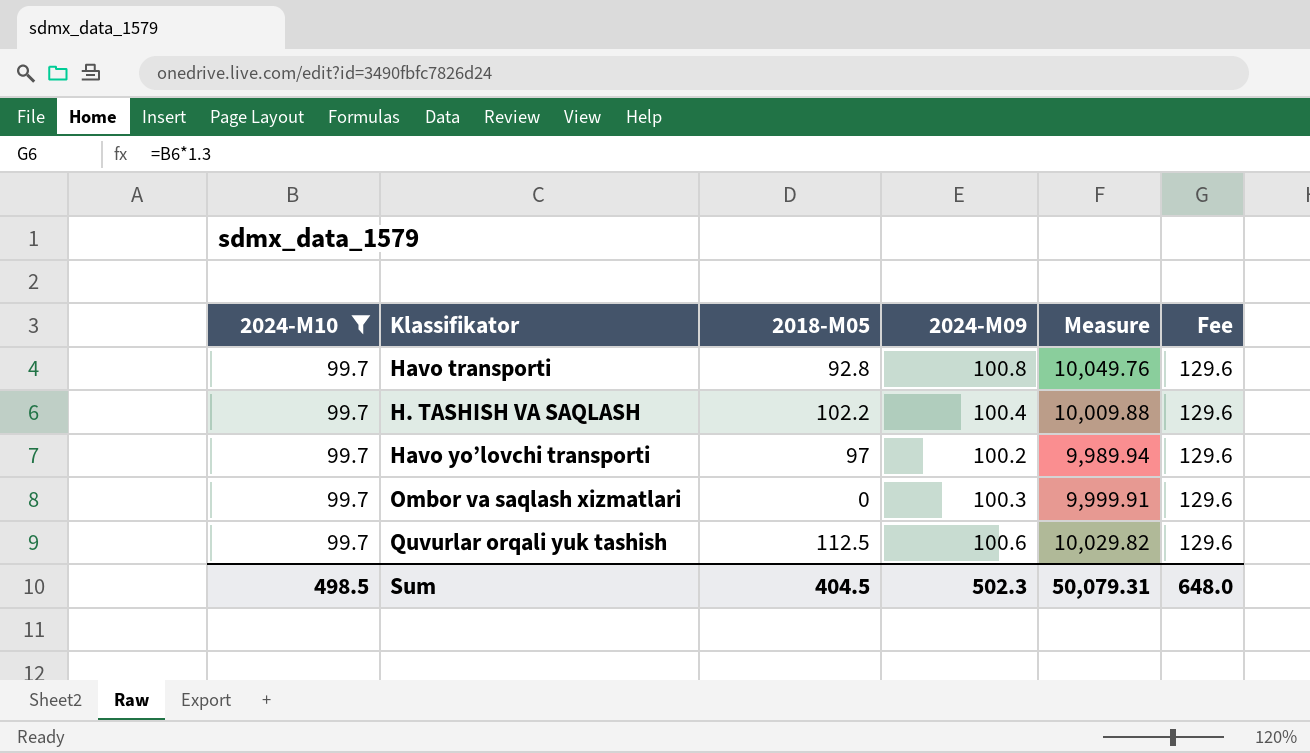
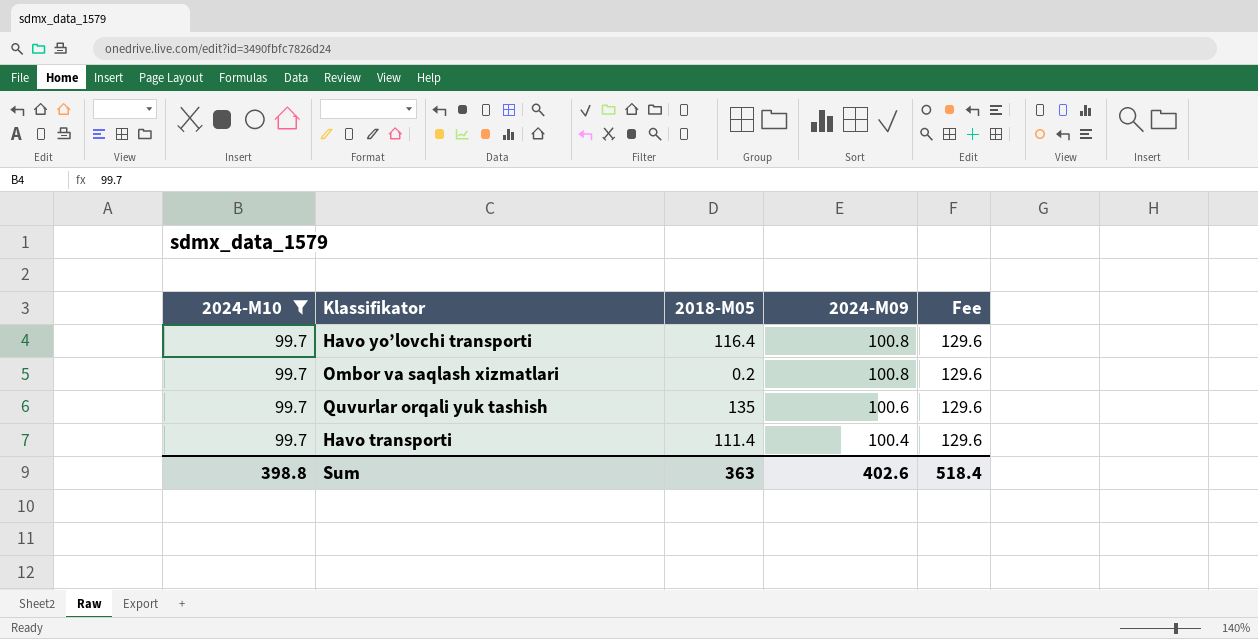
row order: none -> 2024-M09 descending
column Measure | formula: [2024-M10] * [2024-M09] -> none
row H. TASHISH VA SAQLASH: 99.7 | 102.2 | 100.4 | 10,009.88 | 129.6 -> none
Havo yo’lovchi transporti | 2018-М05: 97 -> 116.4
Havo yo’lovchi transporti | 2024-M09: 100.2 -> 100.8
Ombor va saqlash xizmatlari | 2018-М05: 0 -> 0.2
Ombor va saqlash xizmatlari | 2024-M09: 100.3 -> 100.8
Quvurlar orqali yuk tashish | 2018-М05: 112.5 -> 135
Havo transporti | 2018-М05: 92.8 -> 111.4
Havo transporti | 2024-M09: 100.8 -> 100.4
Sum | 2024-M10: 498.5 -> 398.8
Sum | 2018-М05: 404.5 -> 363
Sum | 2024-M09: 502.3 -> 402.6
Sum | Fee: 648.0 -> 518.4

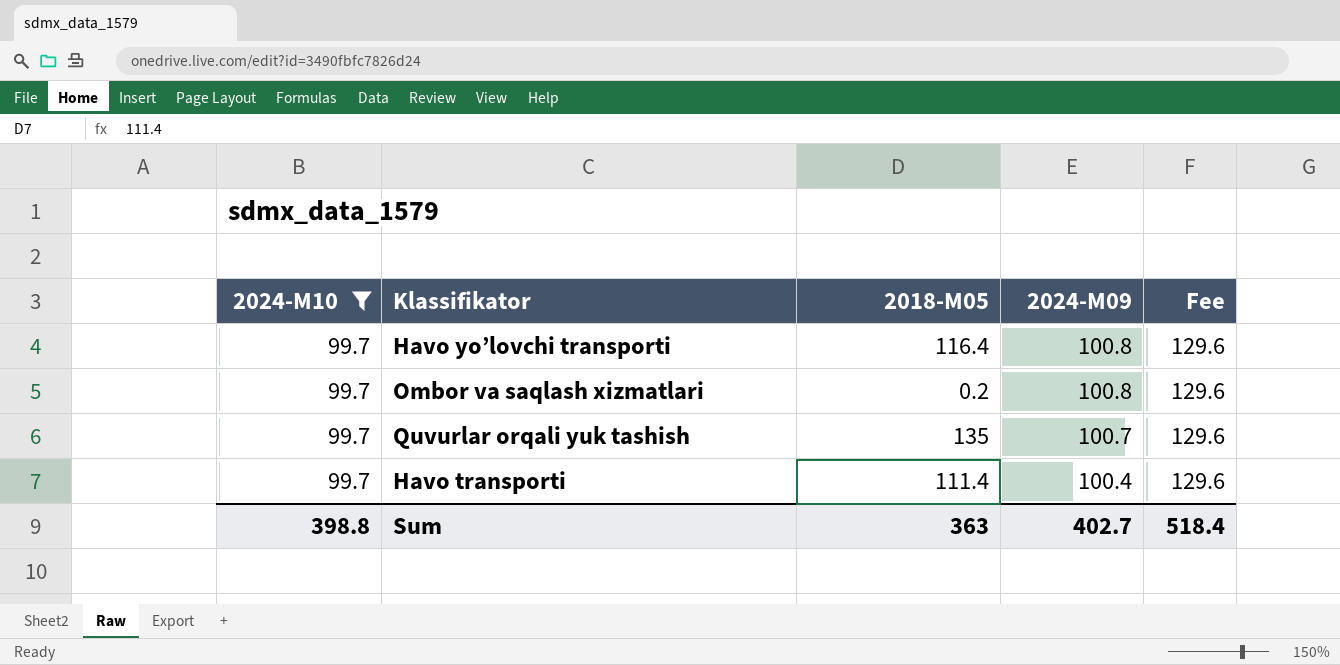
Quvurlar orqali yuk tashish | 2024-M09: 100.6 -> 100.7
Sum | 2024-M09: 402.6 -> 402.7

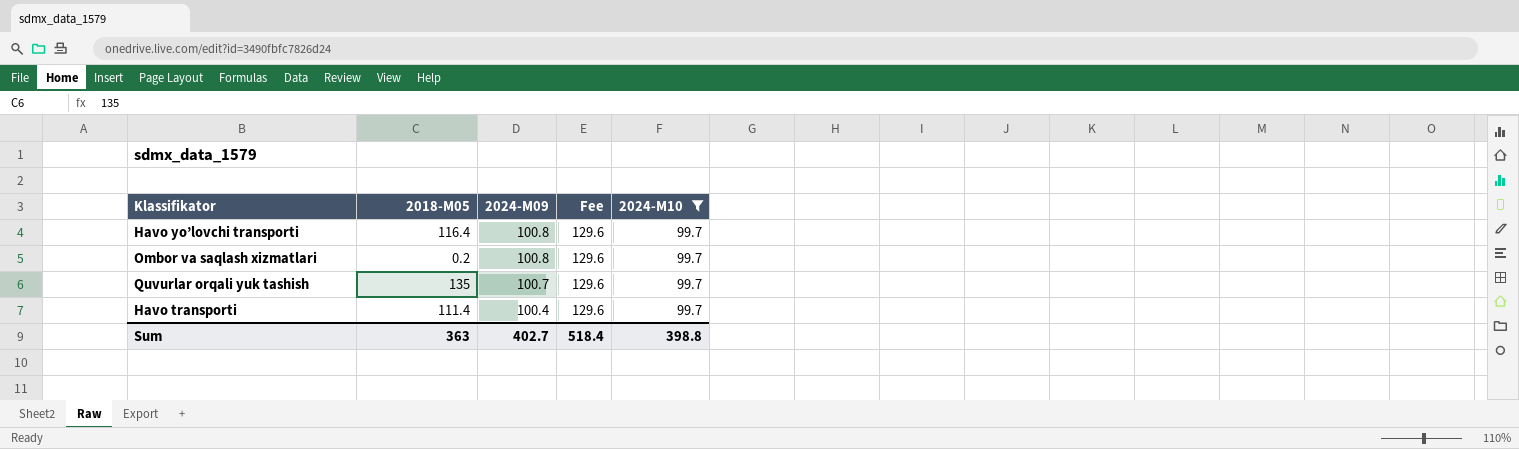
column 2024-M10 | position: 1 -> 5

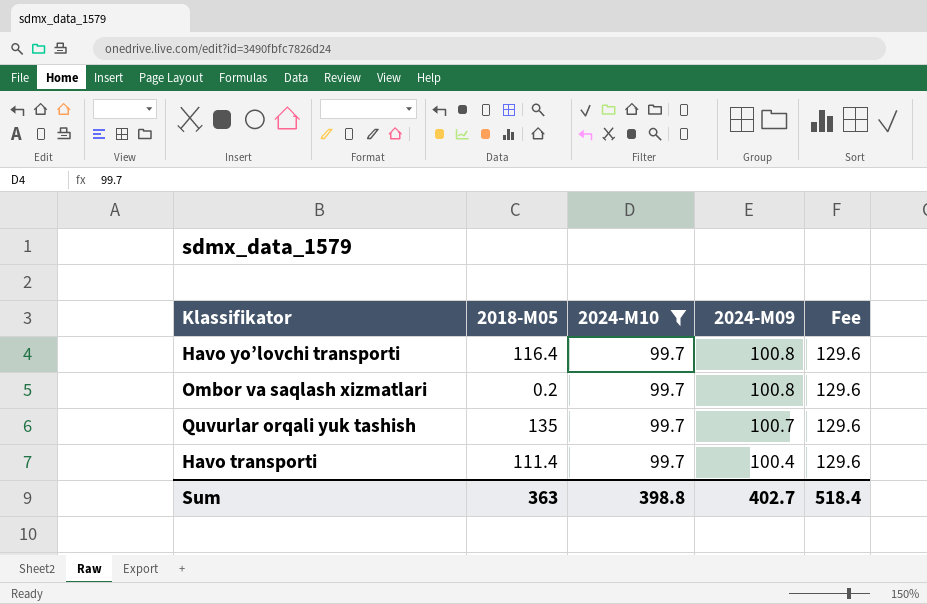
column 2024-M10 | position: 5 -> 3

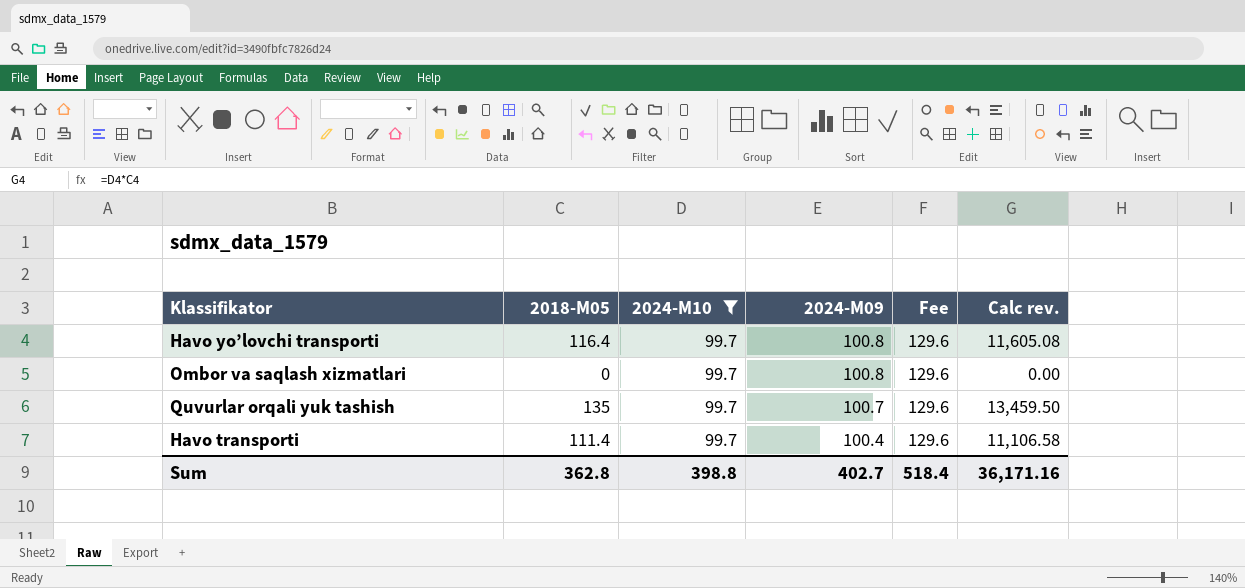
column Calc rev. | formula: none -> [2018-М05] * [2024-M10]
Ombor va saqlash xizmatlari | 2018-М05: 0.2 -> 0
Sum | 2018-М05: 363 -> 362.8

